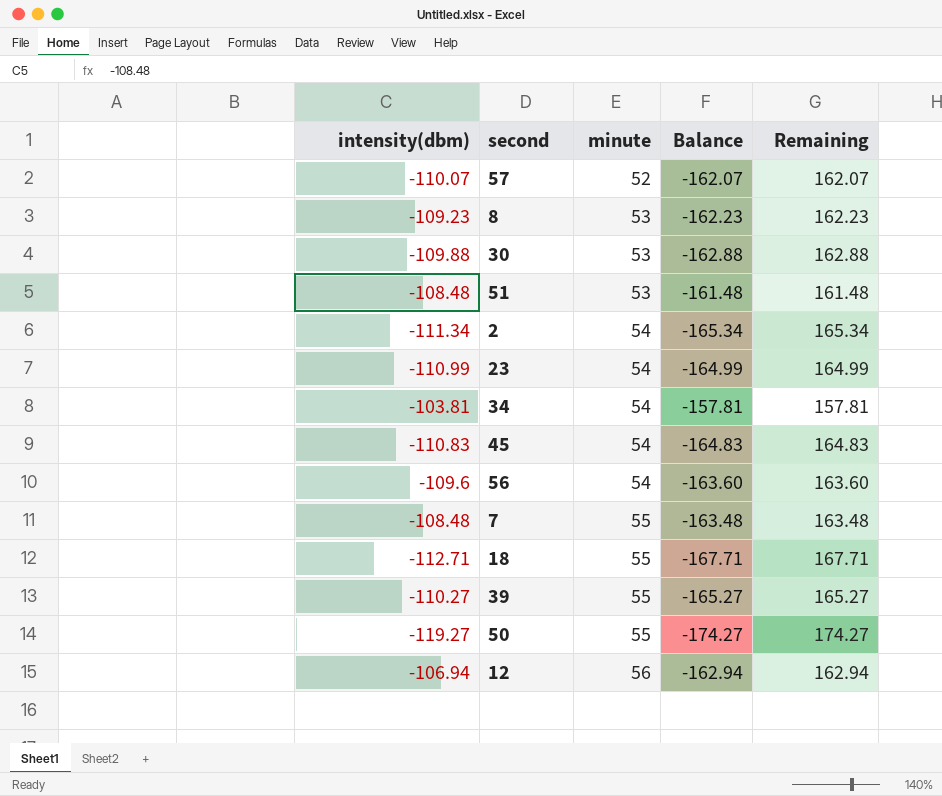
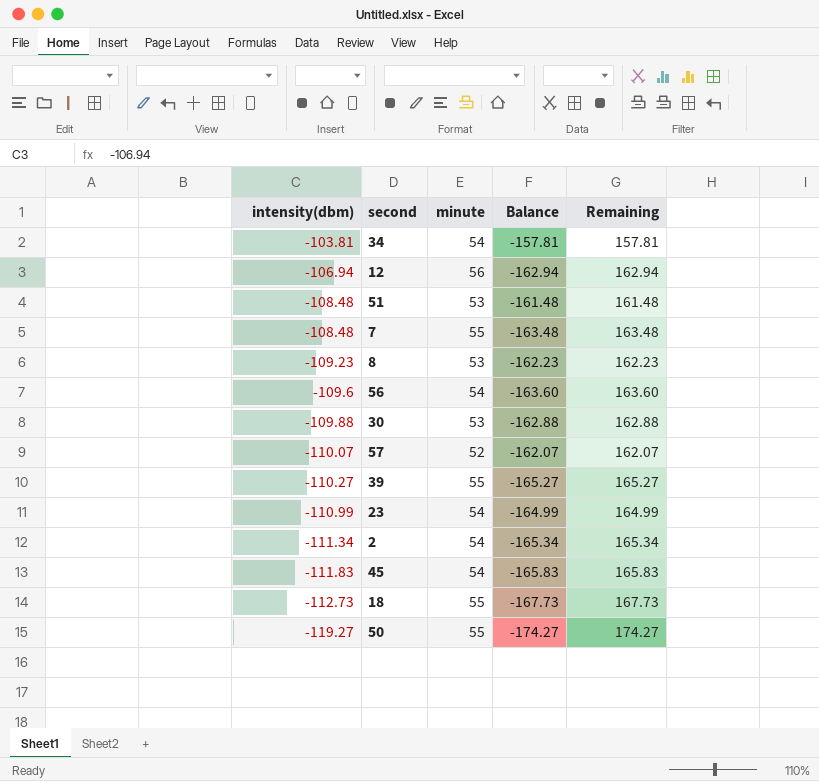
row order: minute ascending -> intensity(dbm) descending
45 | intensity(dbm): -110.83 -> -111.83
45 | Balance: -164.83 -> -165.83
45 | Remaining: 164.83 -> 165.83
18 | intensity(dbm): -112.71 -> -112.73
18 | Balance: -167.71 -> -167.73
18 | Remaining: 167.71 -> 167.73

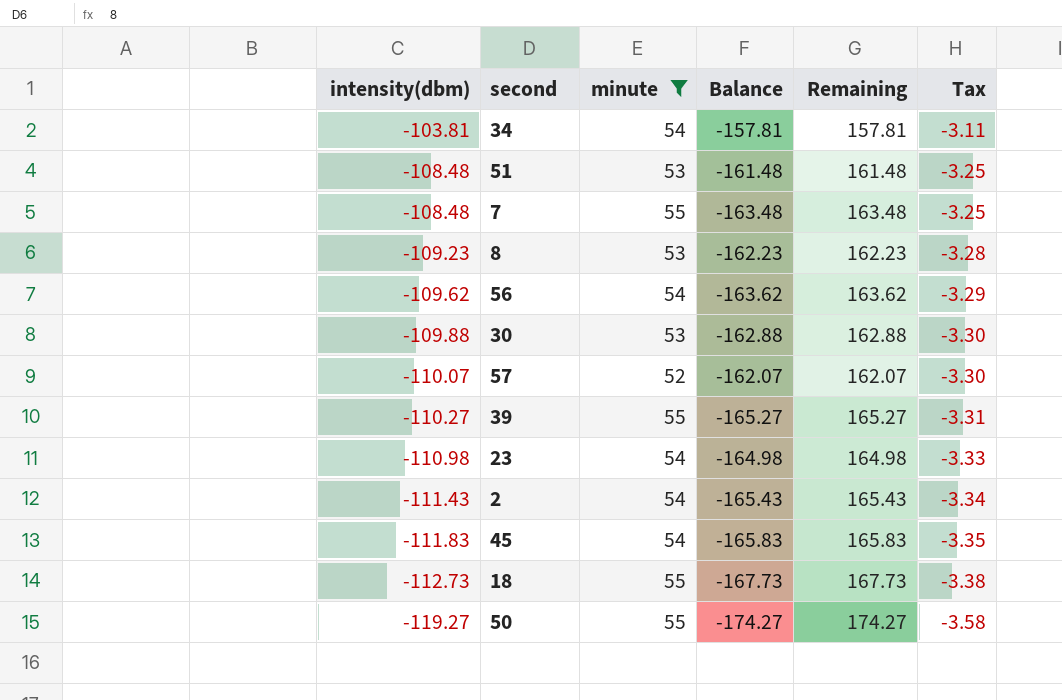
filter: none -> minute != 56
column Tax | formula: none -> [intensity(dbm)] * 0.03
56 | intensity(dbm): -109.6 -> -109.62
56 | Balance: -163.60 -> -163.62
56 | Remaining: 163.60 -> 163.62
23 | intensity(dbm): -110.99 -> -110.98
23 | Balance: -164.99 -> -164.98
23 | Remaining: 164.99 -> 164.98
2 | intensity(dbm): -111.34 -> -111.43
2 | Balance: -165.34 -> -165.43
2 | Remaining: 165.34 -> 165.43

